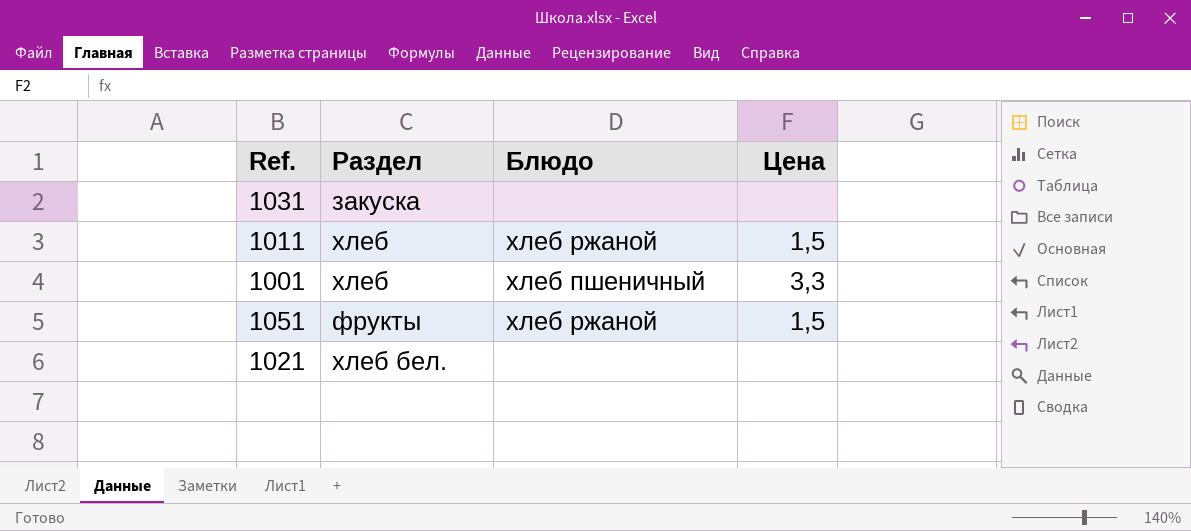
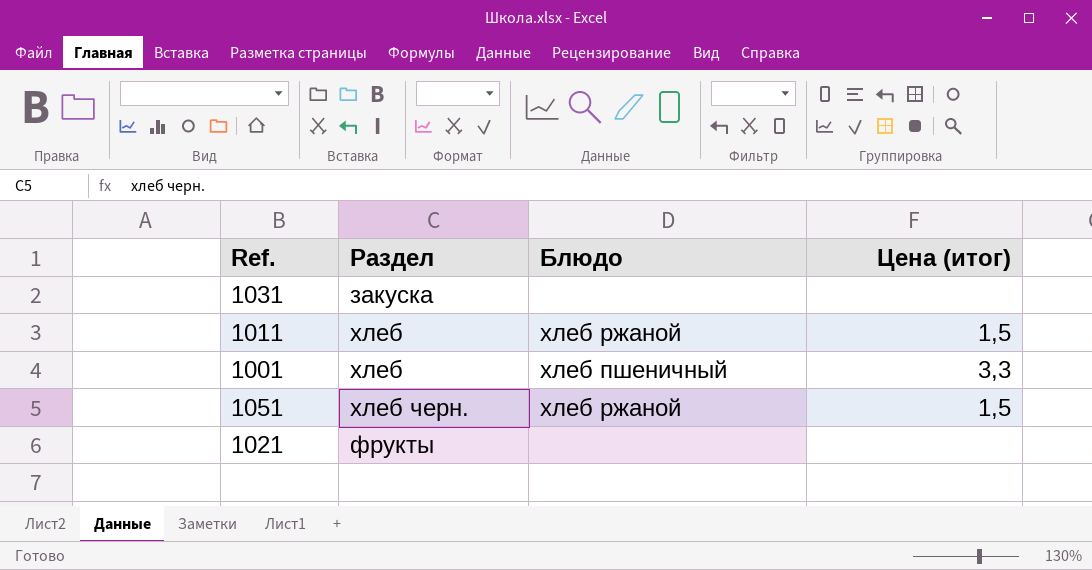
column name: Цена -> Цена (итог)
1051 | Раздел: фрукты -> хлеб черн.
1021 | Раздел: хлеб бел. -> фрукты

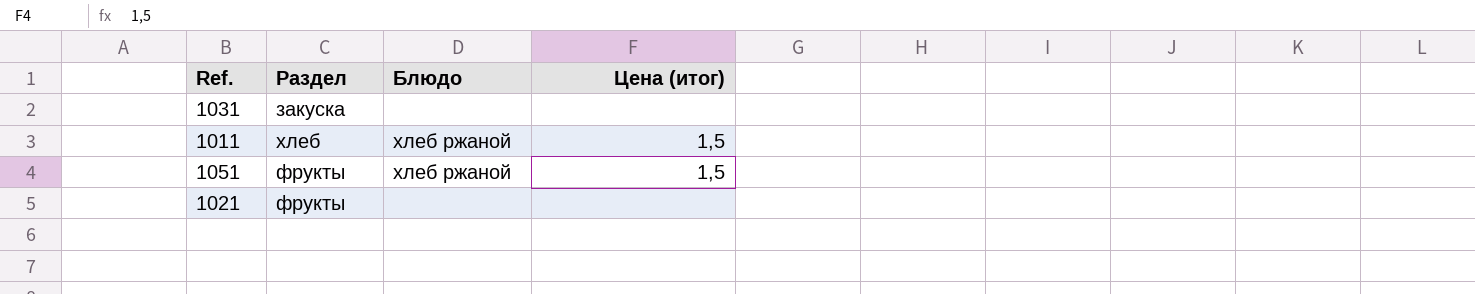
row 1001: хлеб | хлеб пшеничный | 3,3 -> none
1051 | Раздел: хлеб черн. -> фрукты

